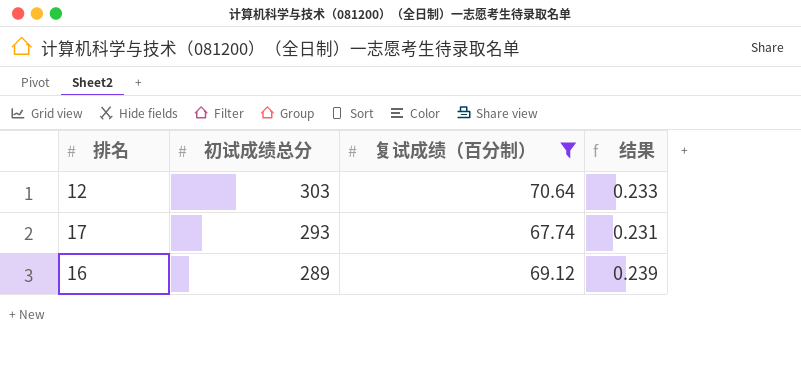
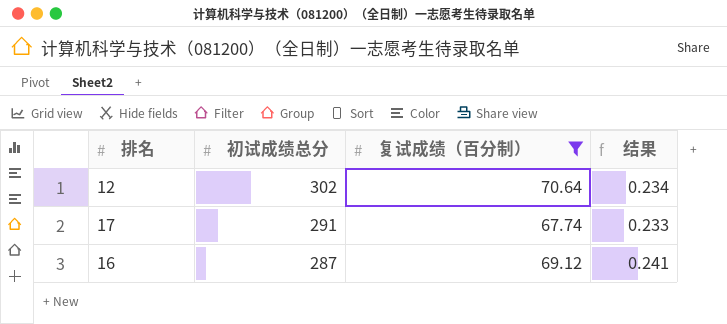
12 | 初试成绩总分: 303 -> 302
12 | 结果: 0.233 -> 0.234
17 | 初试成绩总分: 293 -> 291
17 | 结果: 0.231 -> 0.233
16 | 初试成绩总分: 289 -> 287
16 | 结果: 0.239 -> 0.241

